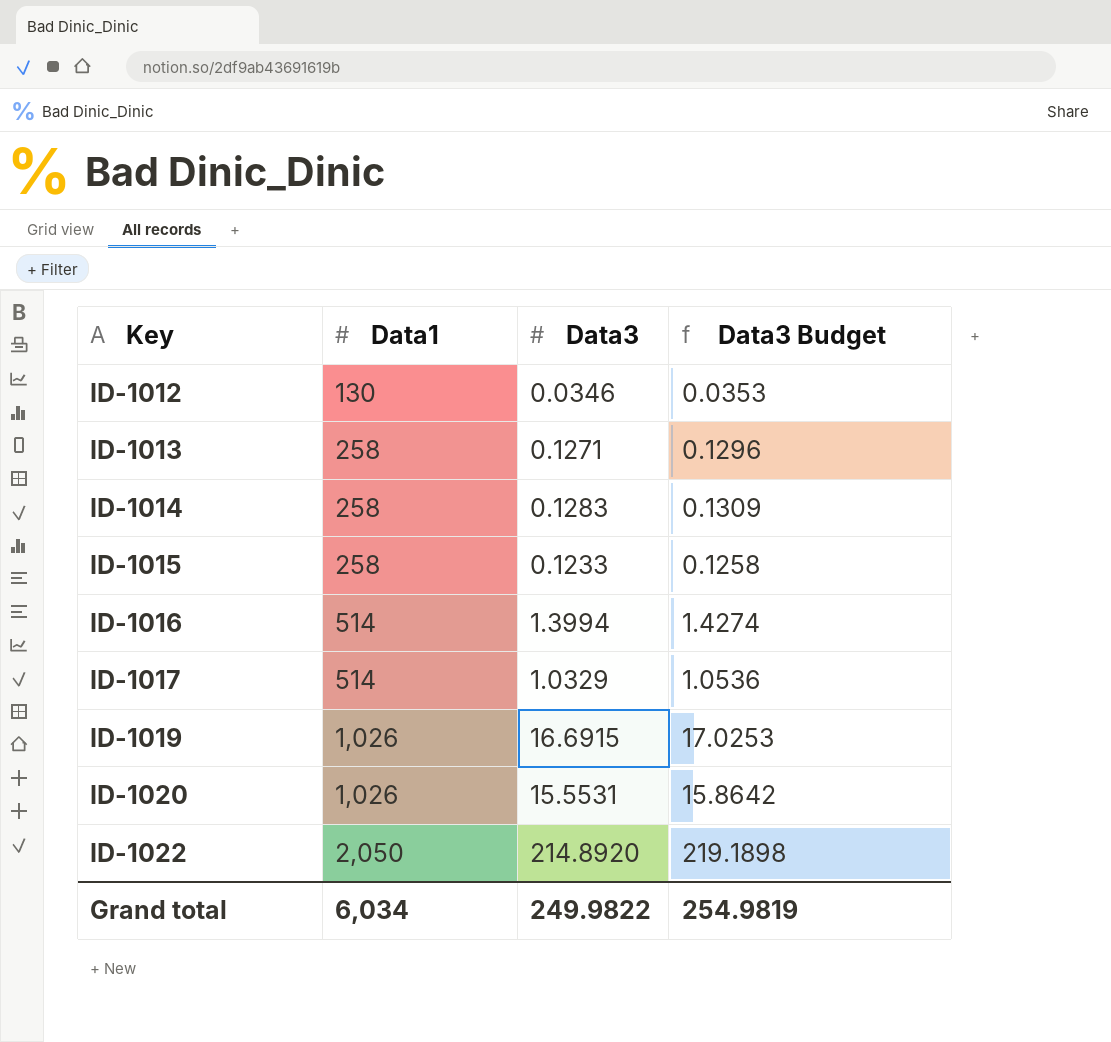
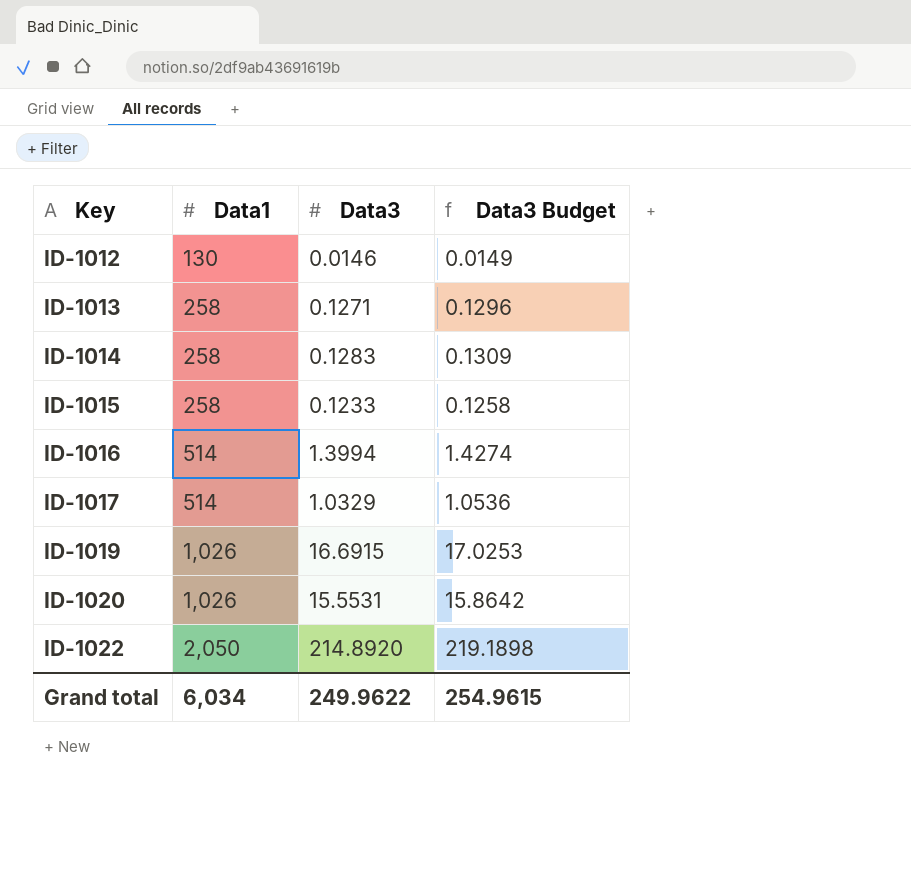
ID-1012 | Data3: 0.0346 -> 0.0146
ID-1012 | Data3 Budget: 0.0353 -> 0.0149
Grand total | Data3: 249.9822 -> 249.9622
Grand total | Data3 Budget: 254.9819 -> 254.9615

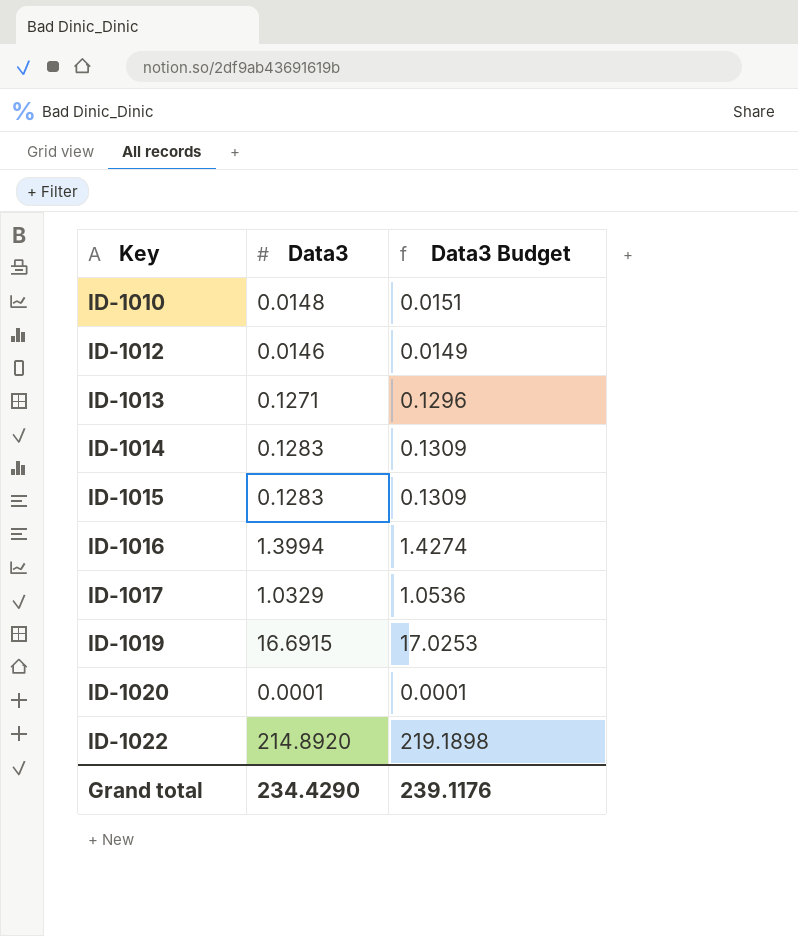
column Data1 | position: 2 -> none
row ID-1010: none -> 0.0148 | 0.0151
ID-1015 | Data3: 0.1233 -> 0.1283
ID-1015 | Data3 Budget: 0.1258 -> 0.1309
ID-1020 | Data3: 15.5531 -> 0.0001
ID-1020 | Data3 Budget: 15.8642 -> 0.0001
Grand total | Data3: 249.9622 -> 234.4290
Grand total | Data3 Budget: 254.9615 -> 239.1176

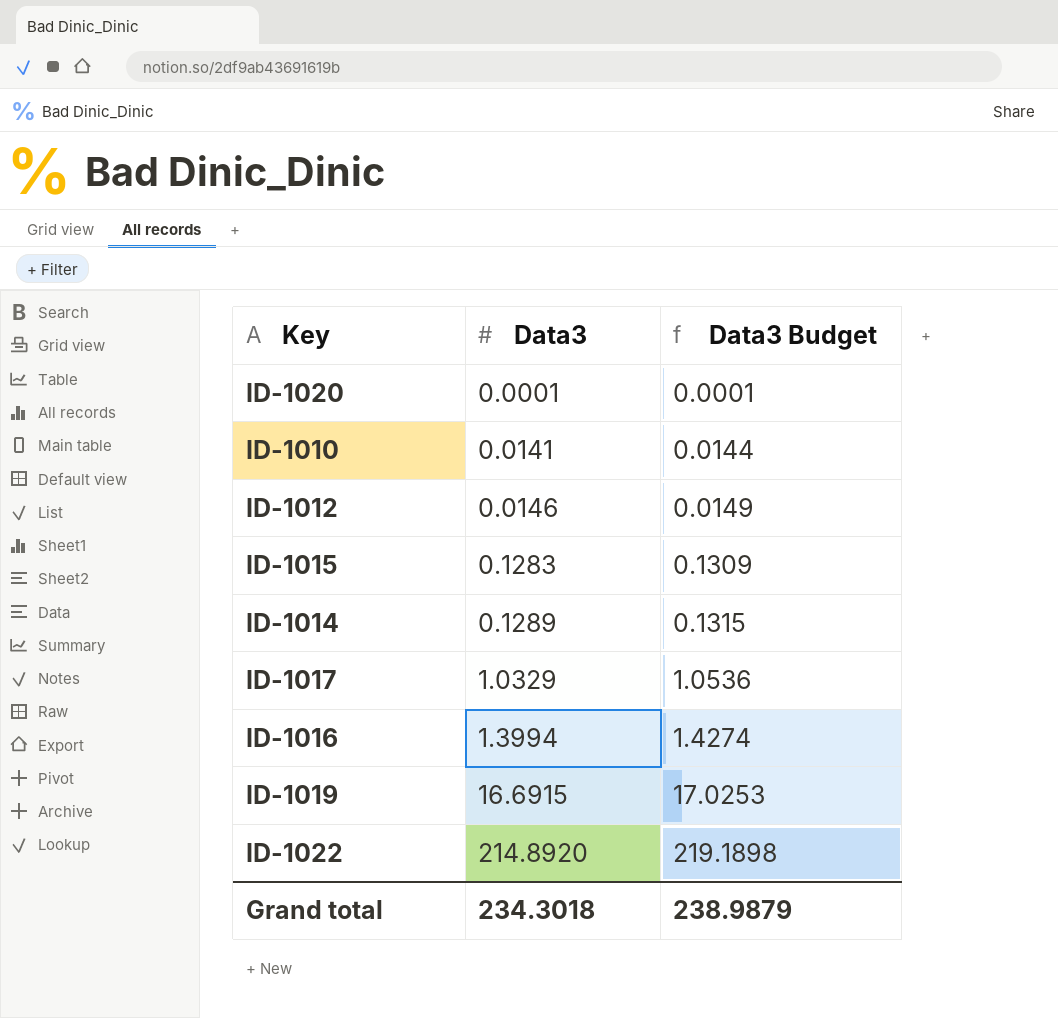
row order: Key ascending -> Data3 ascending
row ID-1013: 0.1271 | 0.1296 -> none
ID-1010 | Data3: 0.0148 -> 0.0141
ID-1010 | Data3 Budget: 0.0151 -> 0.0144
ID-1014 | Data3: 0.1283 -> 0.1289
ID-1014 | Data3 Budget: 0.1309 -> 0.1315
Grand total | Data3: 234.4290 -> 234.3018
Grand total | Data3 Budget: 239.1176 -> 238.9879

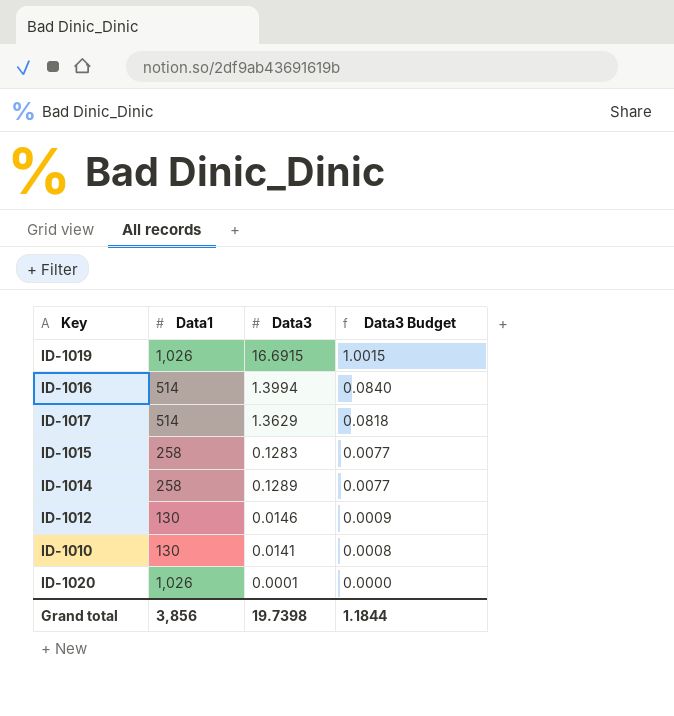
row order: Data3 ascending -> Data3 Budget descending
column Data1 | position: none -> 2
column Data3 Budget | formula: [Data3] * 1.02 -> [Data3] * 0.06
row ID-1022: 214.8920 | 219.1898 -> none
ID-1017 | Data3: 1.0329 -> 1.3629
Grand total | Data3: 234.3018 -> 19.7398
Grand total | Data3 Budget: 238.9879 -> 1.1844

